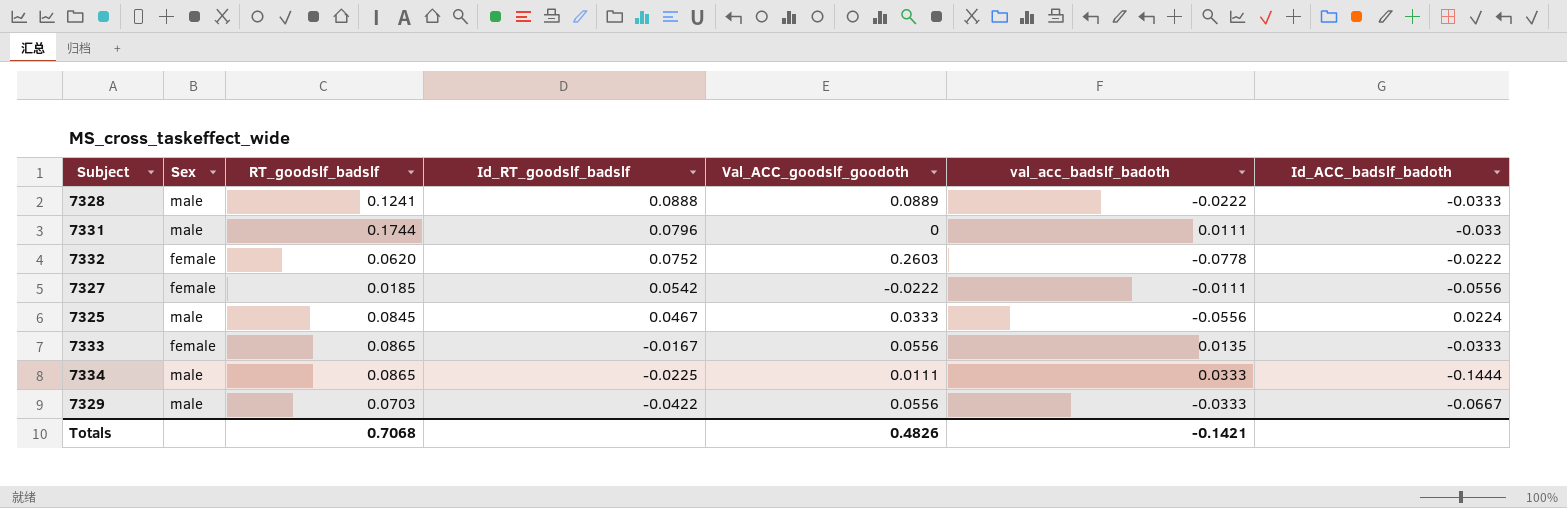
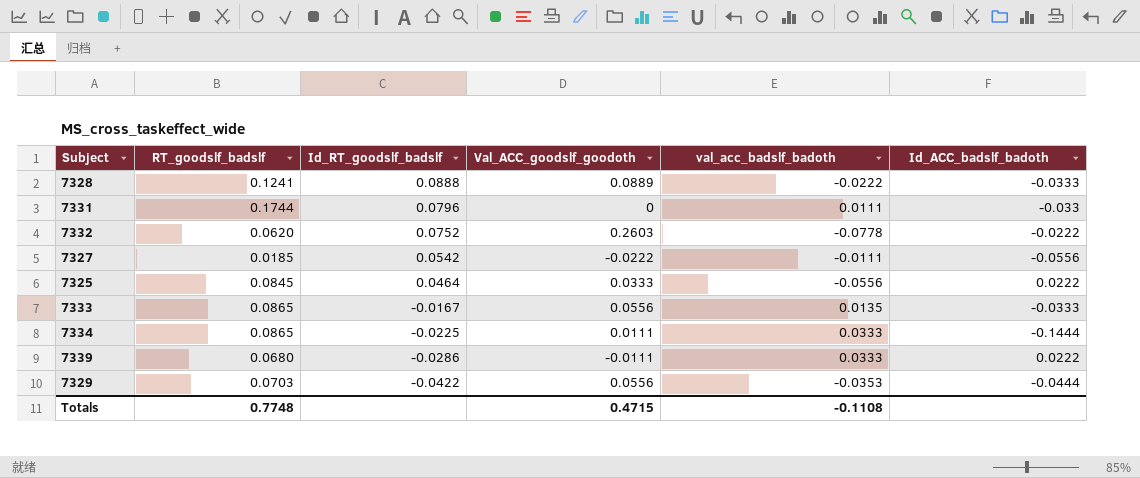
column Sex | position: 2 -> none
7325 | Id_RT_goodslf_badslf: 0.0467 -> 0.0464
7325 | Id_ACC_badslf_badoth: 0.0224 -> 0.0222
row 7339: none -> 0.0680 | -0.0286 | -0.0111 | 0.0333 | 0.0222
7329 | val_acc_badslf_badoth: -0.0333 -> -0.0353
7329 | Id_ACC_badslf_badoth: -0.0667 -> -0.0444
Totals | RT_goodslf_badslf: 0.7068 -> 0.7748
Totals | Val_ACC_goodslf_goodoth: 0.4826 -> 0.4715
Totals | val_acc_badslf_badoth: -0.1421 -> -0.1108

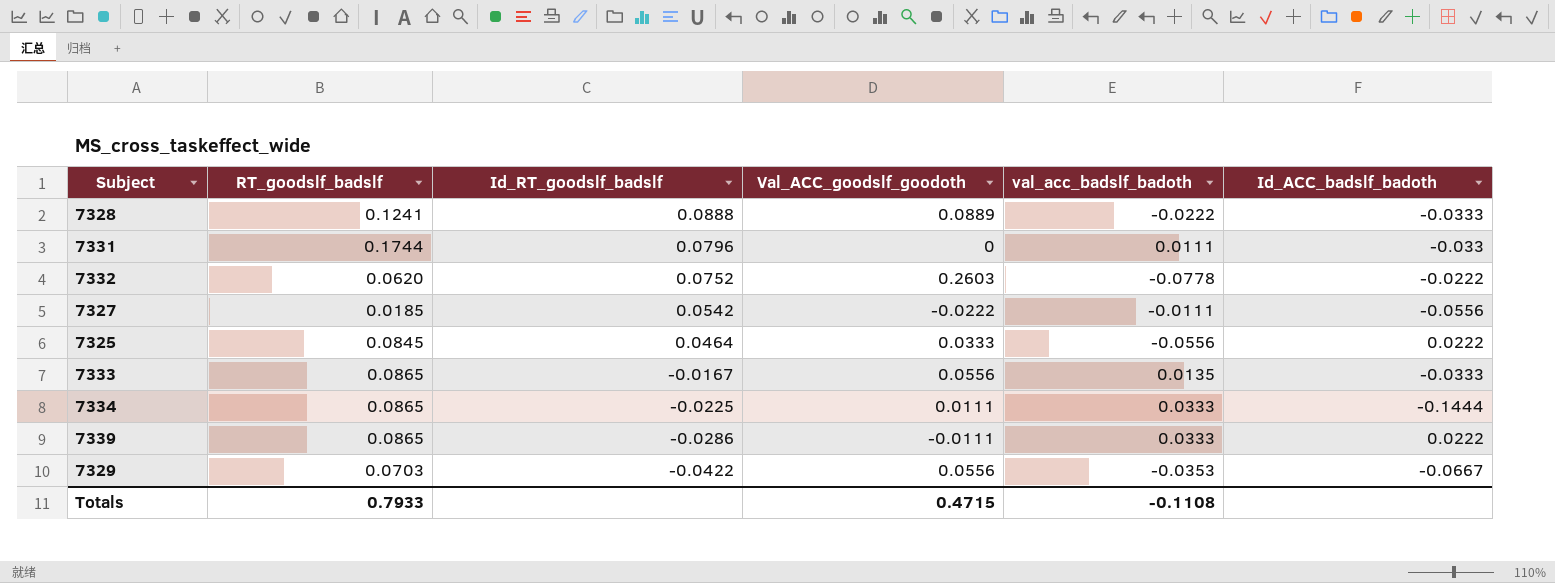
7339 | RT_goodslf_badslf: 0.0680 -> 0.0865
7329 | Id_ACC_badslf_badoth: -0.0444 -> -0.0667
Totals | RT_goodslf_badslf: 0.7748 -> 0.7933

